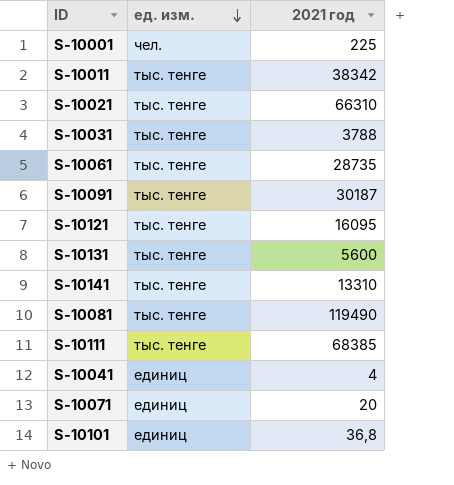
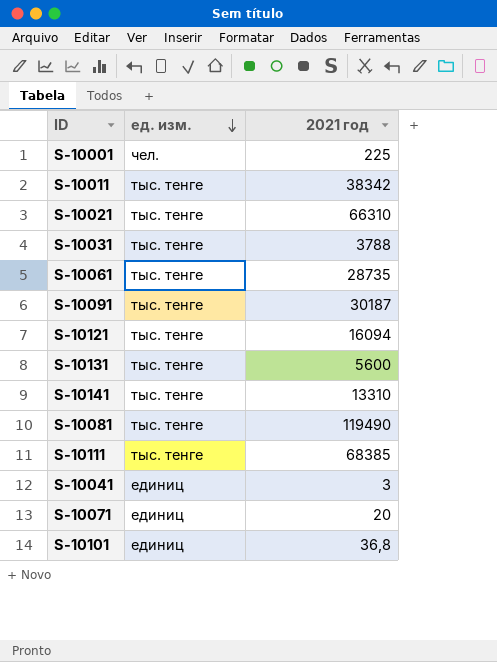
S-10121 | 2021 год: 16095 -> 16094
S-10041 | 2021 год: 4 -> 3

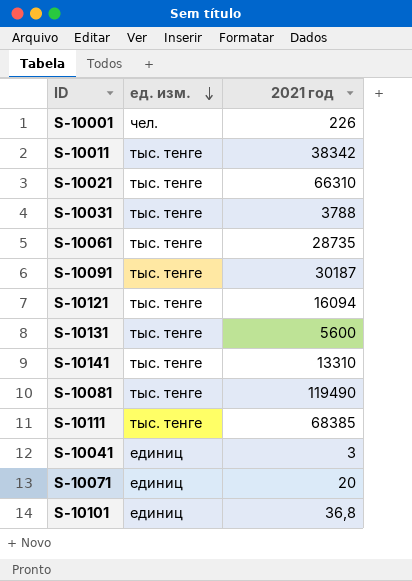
S-10001 | 2021 год: 225 -> 226

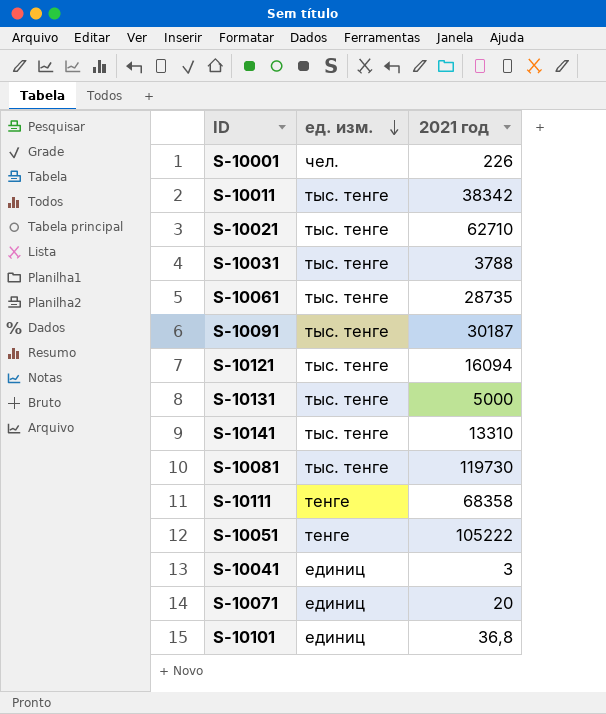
S-10021 | 2021 год: 66310 -> 62710
S-10131 | 2021 год: 5600 -> 5000
S-10081 | 2021 год: 119490 -> 119730
S-10111 | ед. изм.: тыс. тенге -> тенге
S-10111 | 2021 год: 68385 -> 68358
row S-10051: none -> тенге | 105222

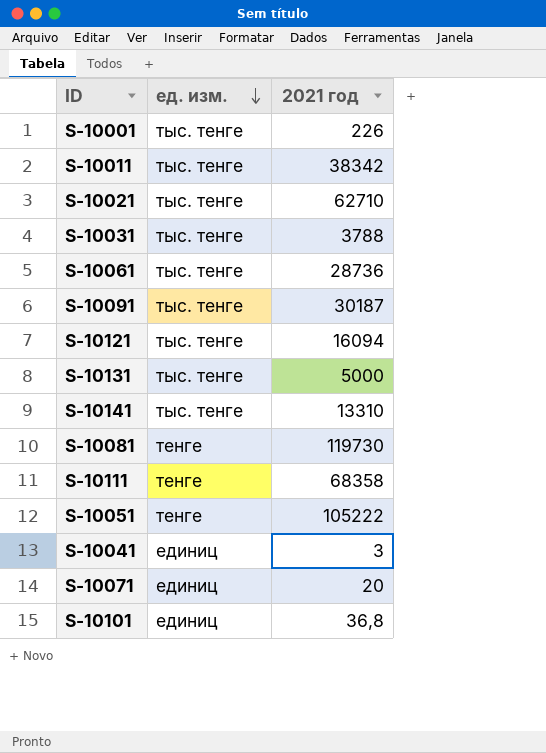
S-10001 | ед. изм.: чел. -> тыс. тенге
S-10061 | 2021 год: 28735 -> 28736
S-10081 | ед. изм.: тыс. тенге -> тенге

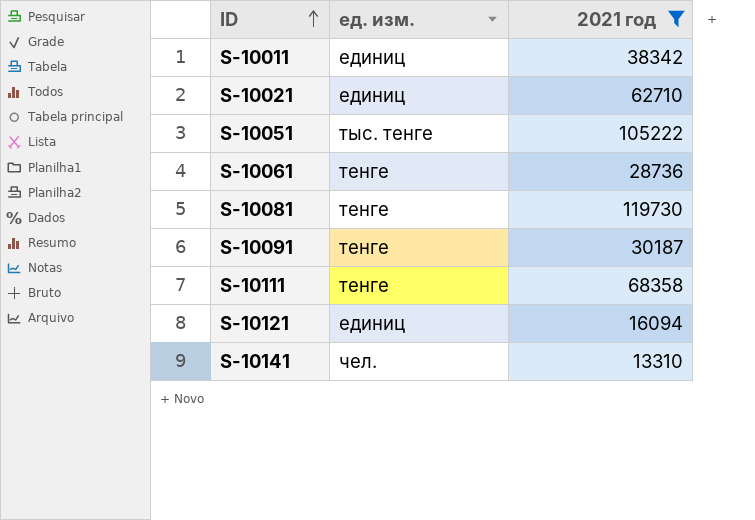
filter: none -> 2021 год >= 13310
row order: ед. изм. descending -> ID ascending
S-10011 | ед. изм.: тыс. тенге -> единиц
S-10021 | ед. изм.: тыс. тенге -> единиц
S-10051 | ед. изм.: тенге -> тыс. тенге
S-10061 | ед. изм.: тыс. тенге -> тенге
S-10091 | ед. изм.: тыс. тенге -> тенге
S-10121 | ед. изм.: тыс. тенге -> единиц
S-10141 | ед. изм.: тыс. тенге -> чел.

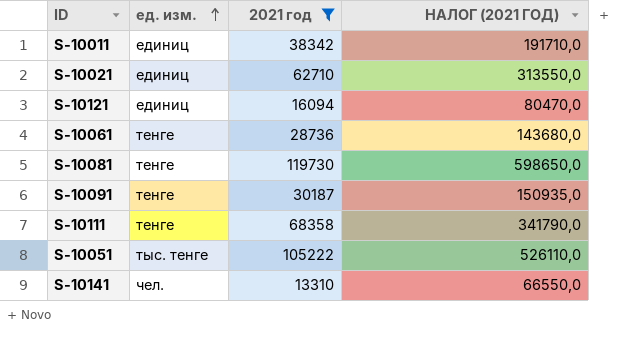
row order: ID ascending -> ед. изм. ascending
column НАЛОГ (2021 ГОД) | formula: none -> [2021 год] * 5

